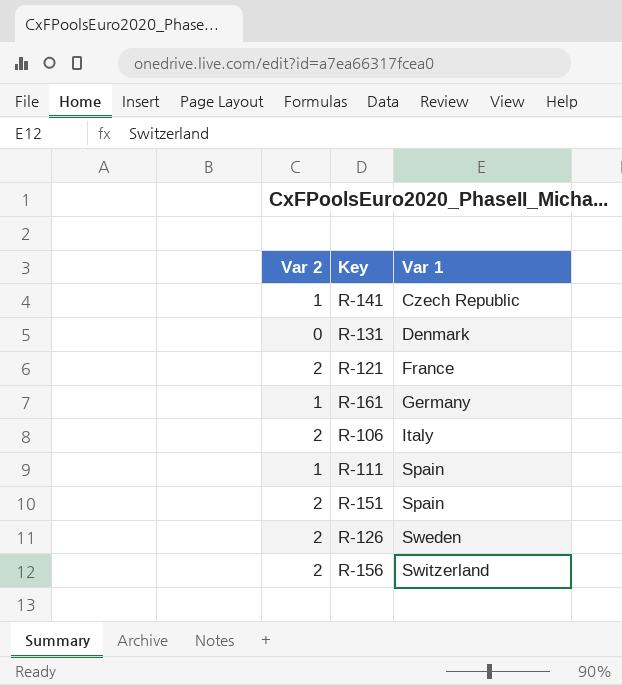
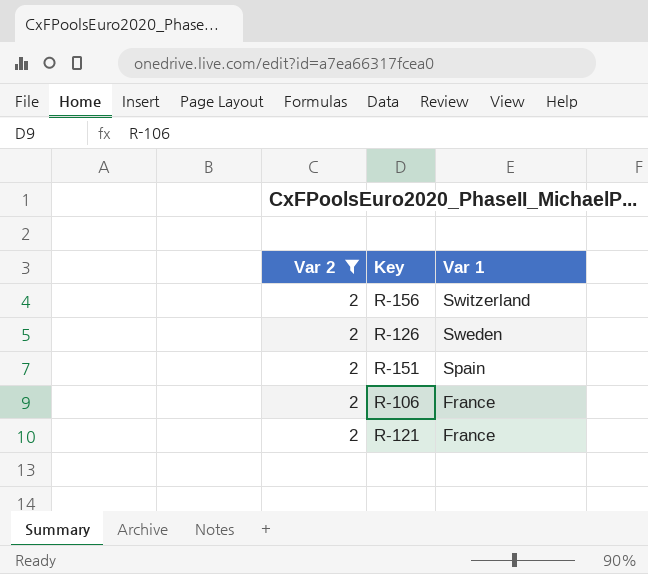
filter: none -> Var 2 = 2
row order: Var 1 ascending -> Var 1 descending
R-106 | Var 1: Italy -> France

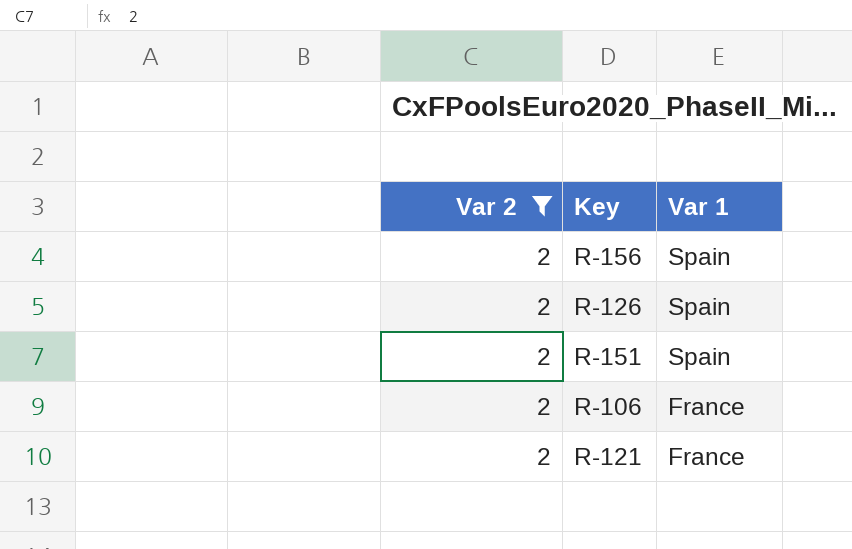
R-156 | Var 1: Switzerland -> Spain
R-126 | Var 1: Sweden -> Spain

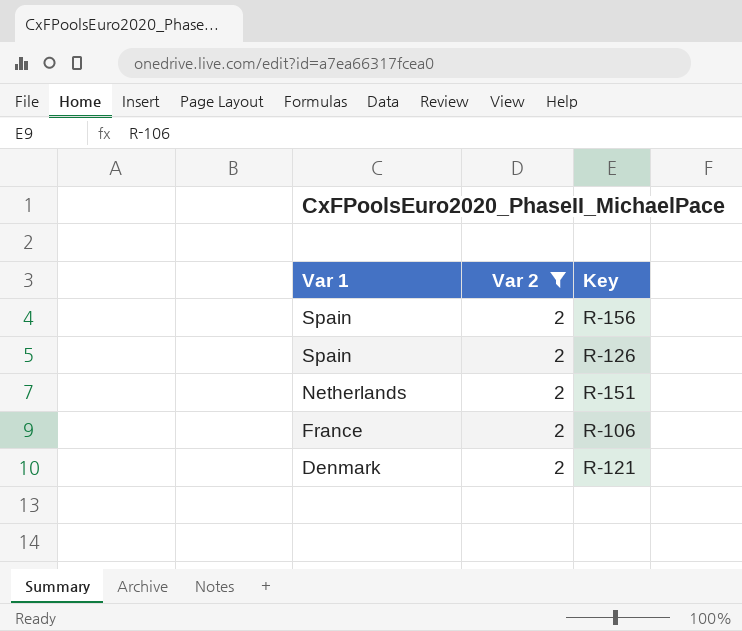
column Var 1 | position: 3 -> 1
R-151 | Var 1: Spain -> Netherlands
R-121 | Var 1: France -> Denmark

